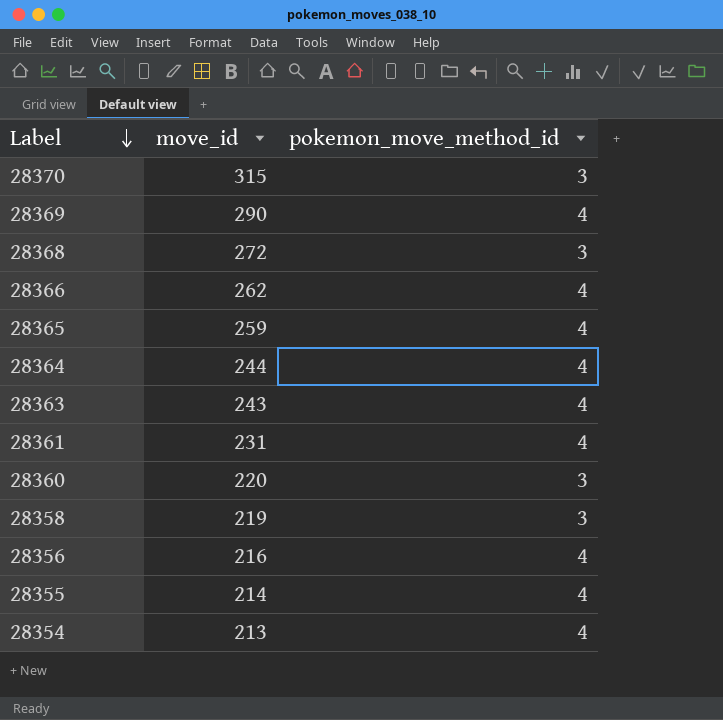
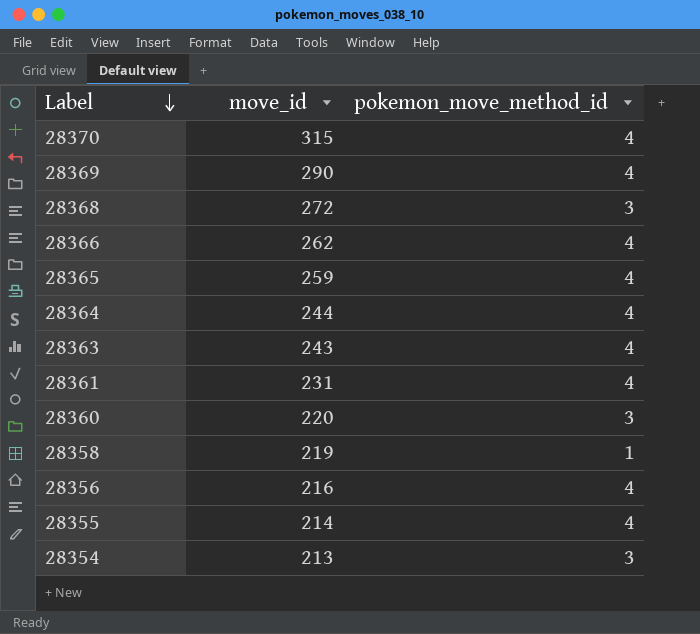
28370 | pokemon_move_method_id: 3 -> 4
28358 | pokemon_move_method_id: 3 -> 1
28354 | pokemon_move_method_id: 4 -> 3

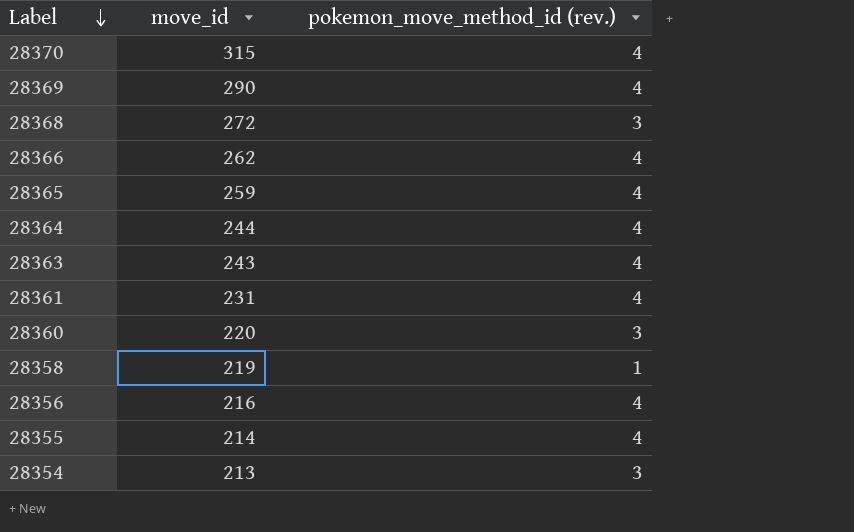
column name: pokemon_move_method_id -> pokemon_move_method_id (rev.)

